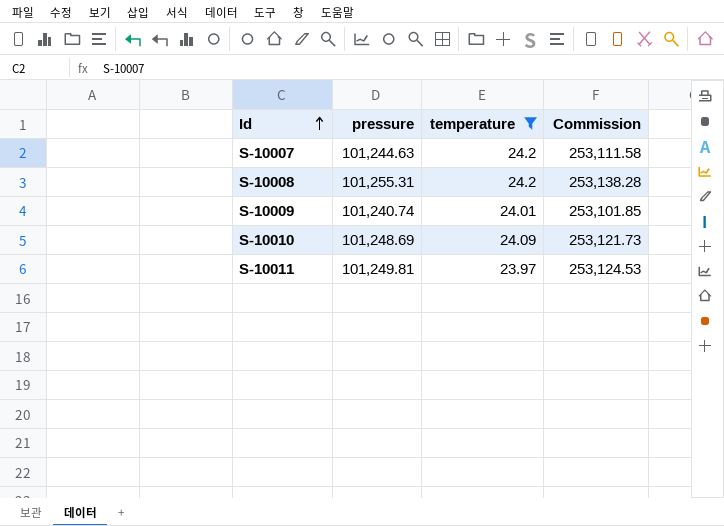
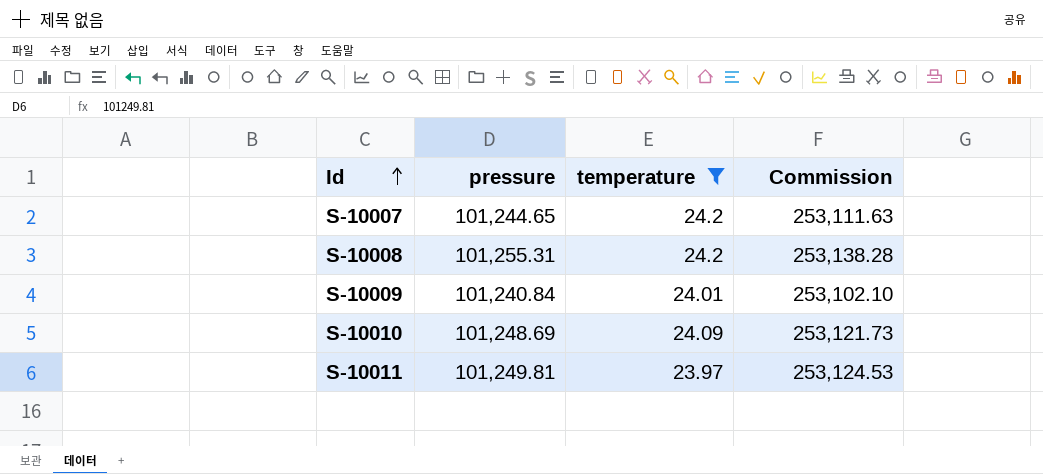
S-10007 | pressure: 101,244.63 -> 101,244.65
S-10007 | Commission: 253,111.58 -> 253,111.63
S-10009 | pressure: 101,240.74 -> 101,240.84
S-10009 | Commission: 253,101.85 -> 253,102.10

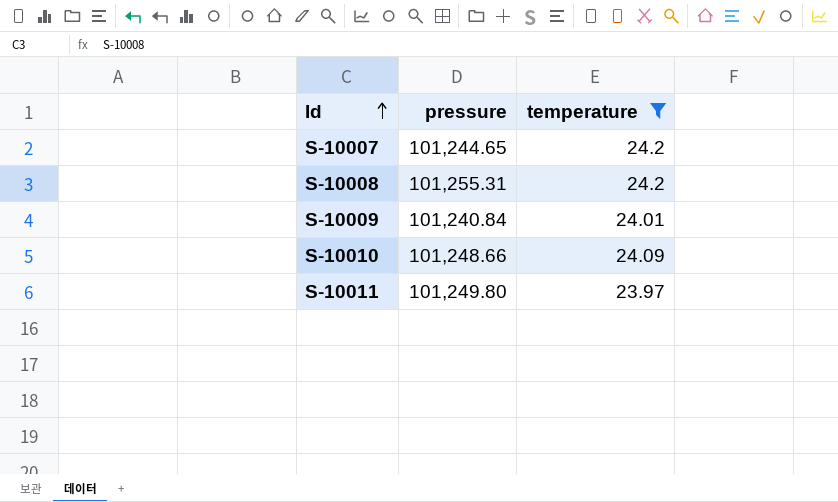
column Commission | formula: [pressure] * 2.5 -> none
S-10010 | pressure: 101,248.69 -> 101,248.66
S-10011 | pressure: 101,249.81 -> 101,249.80

